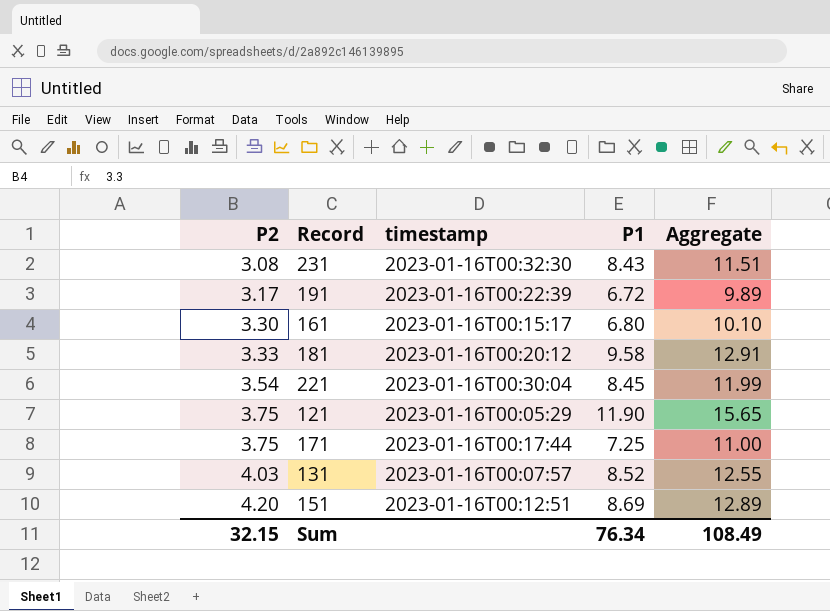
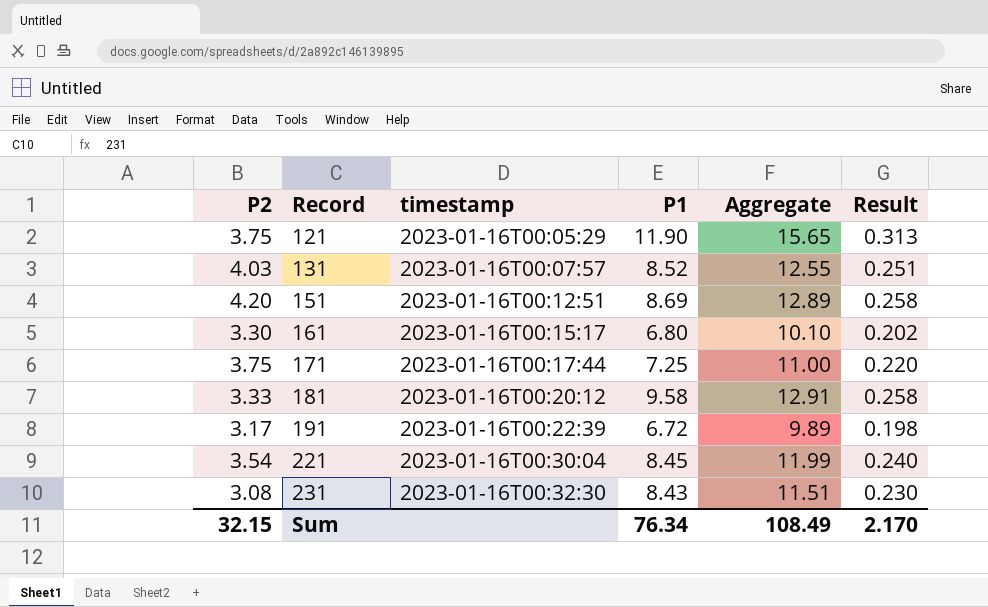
row order: P2 ascending -> Record ascending
column Result | formula: none -> [Aggregate] * 0.02

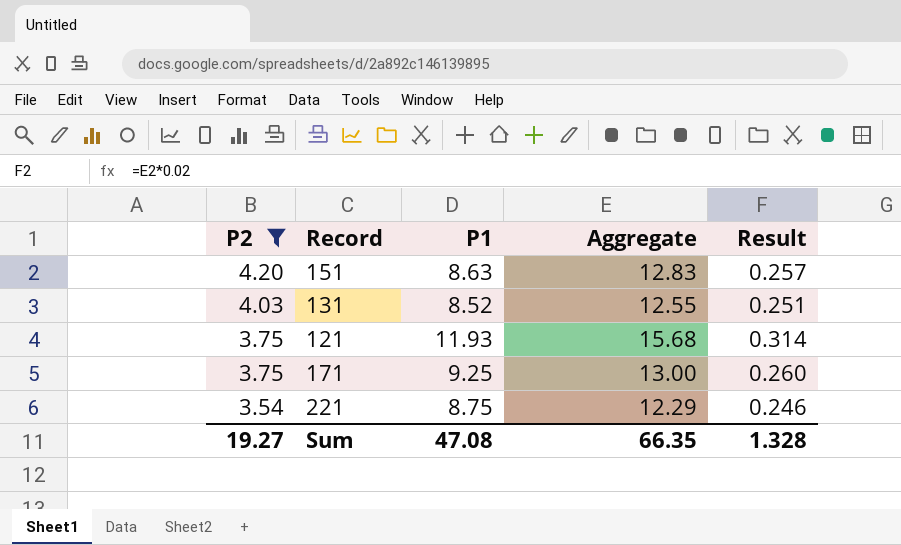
filter: none -> P2 >= 3.54
row order: Record ascending -> P2 descending
column timestamp | position: 3 -> none
151 | P1: 8.69 -> 8.63
151 | Aggregate: 12.89 -> 12.83
151 | Result: 0.258 -> 0.257
121 | P1: 11.90 -> 11.93
121 | Aggregate: 15.65 -> 15.68
121 | Result: 0.313 -> 0.314
171 | P1: 7.25 -> 9.25
171 | Aggregate: 11.00 -> 13.00
171 | Result: 0.220 -> 0.260
221 | P1: 8.45 -> 8.75
221 | Aggregate: 11.99 -> 12.29
221 | Result: 0.240 -> 0.246
Sum | P2: 32.15 -> 19.27
Sum | P1: 76.34 -> 47.08
Sum | Aggregate: 108.49 -> 66.35
Sum | Result: 2.170 -> 1.328

